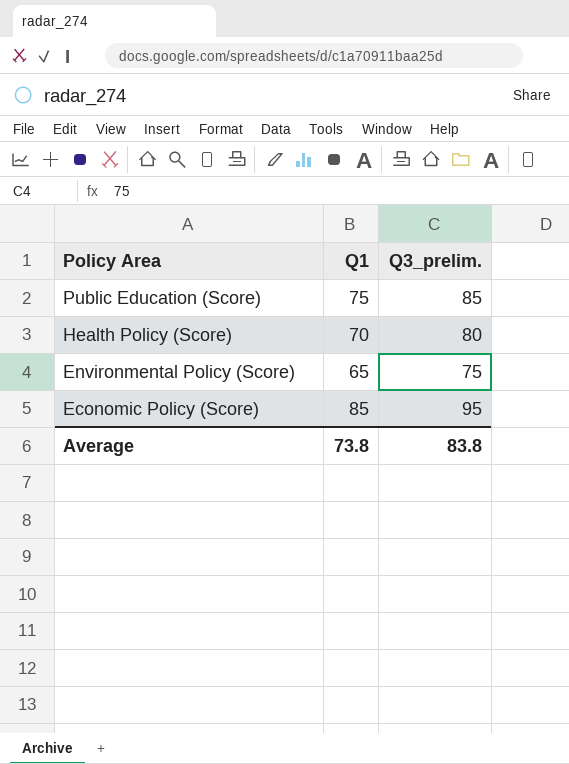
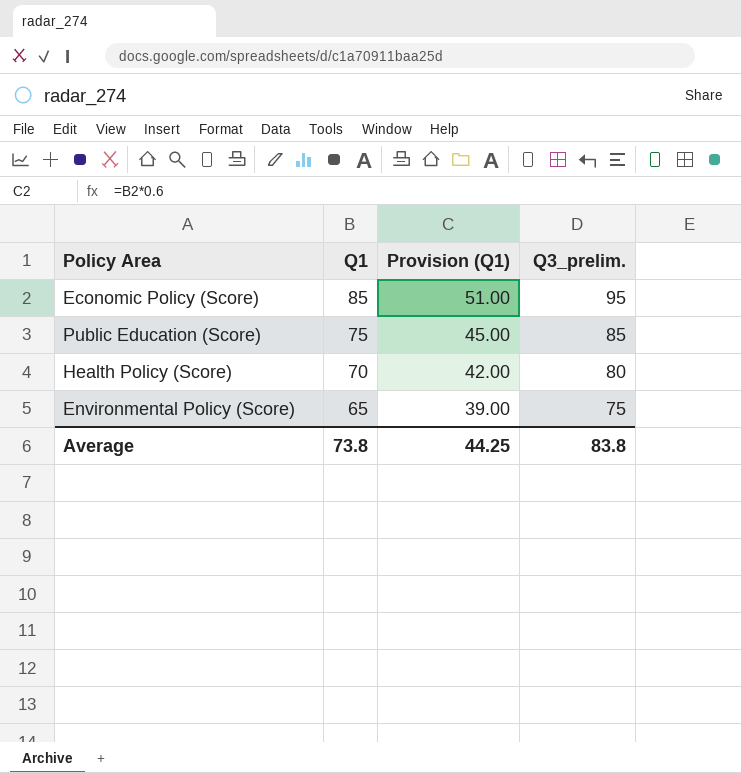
row order: Policy Area descending -> Q1 descending
column Provision (Q1) | formula: none -> [Q1] * 0.6

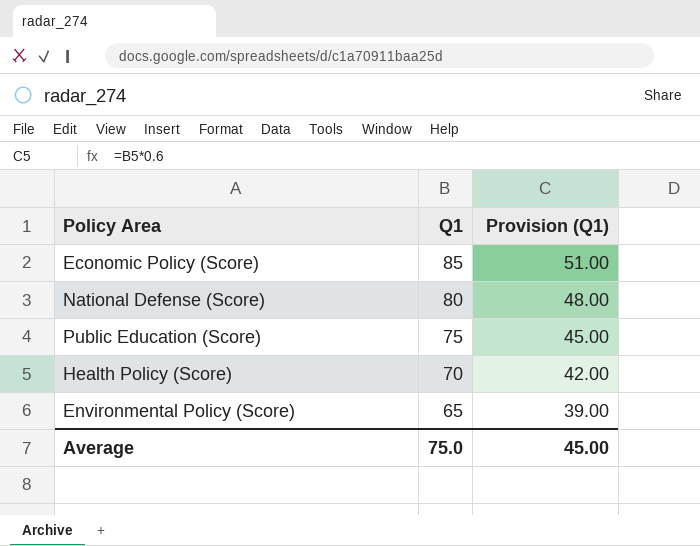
column Q3_prelim. | position: 4 -> none
row National Defense (Score): none -> 80 | 48.00
Average | Q1: 73.8 -> 75.0
Average | Provision (Q1): 44.25 -> 45.00

